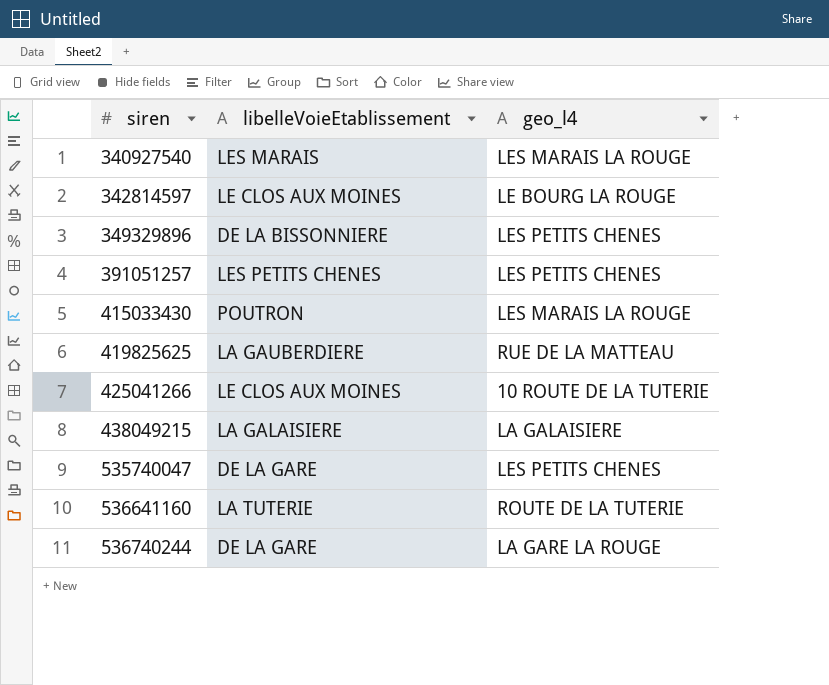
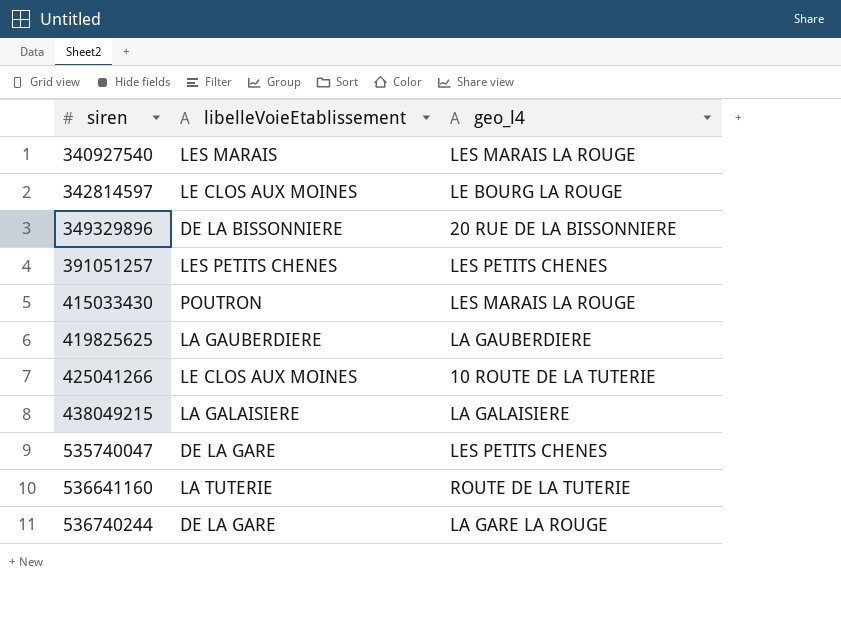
349329896 | geo_l4: LES PETITS CHENES -> 20 RUE DE LA BISSONNIERE
419825625 | geo_l4: RUE DE LA MATTEAU -> LA GAUBERDIERE

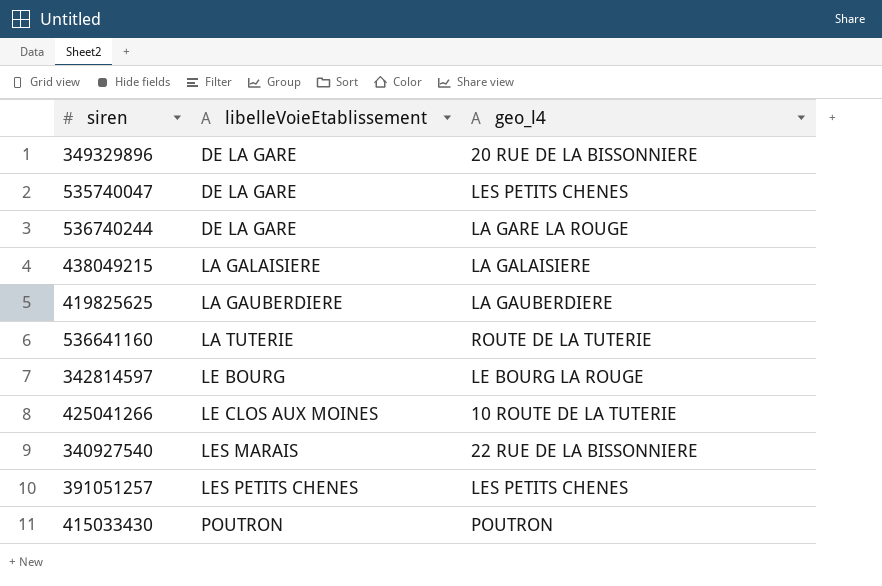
row order: siren ascending -> libelleVoieEtablissement ascending
349329896 | libelleVoieEtablissement: DE LA BISSONNIERE -> DE LA GARE
342814597 | libelleVoieEtablissement: LE CLOS AUX MOINES -> LE BOURG
340927540 | geo_l4: LES MARAIS LA ROUGE -> 22 RUE DE LA BISSONNIERE
415033430 | geo_l4: LES MARAIS LA ROUGE -> POUTRON

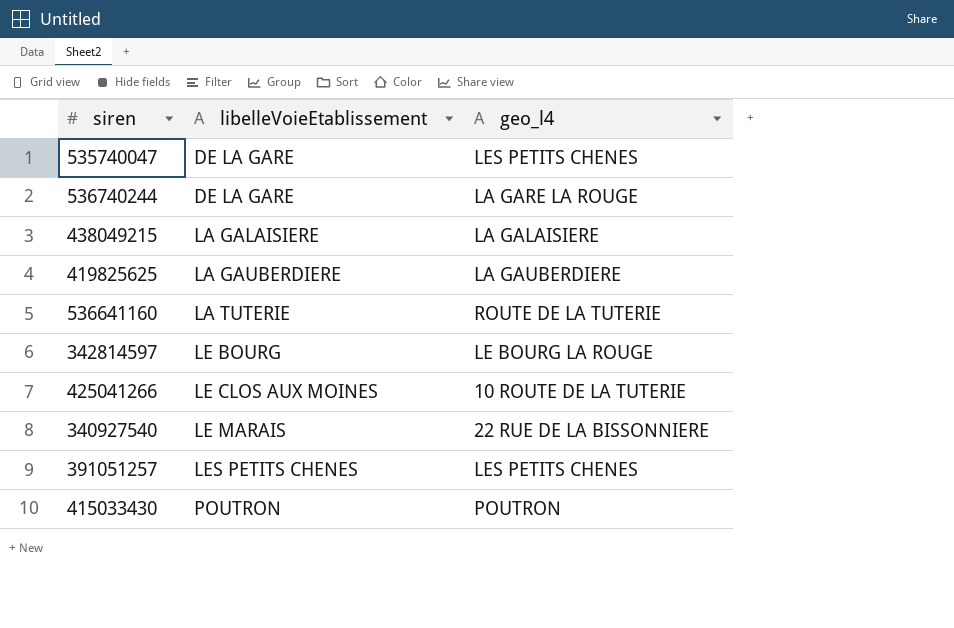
row 349329896: DE LA GARE | 20 RUE DE LA BISSONNIERE -> none
340927540 | libelleVoieEtablissement: LES MARAIS -> LE MARAIS

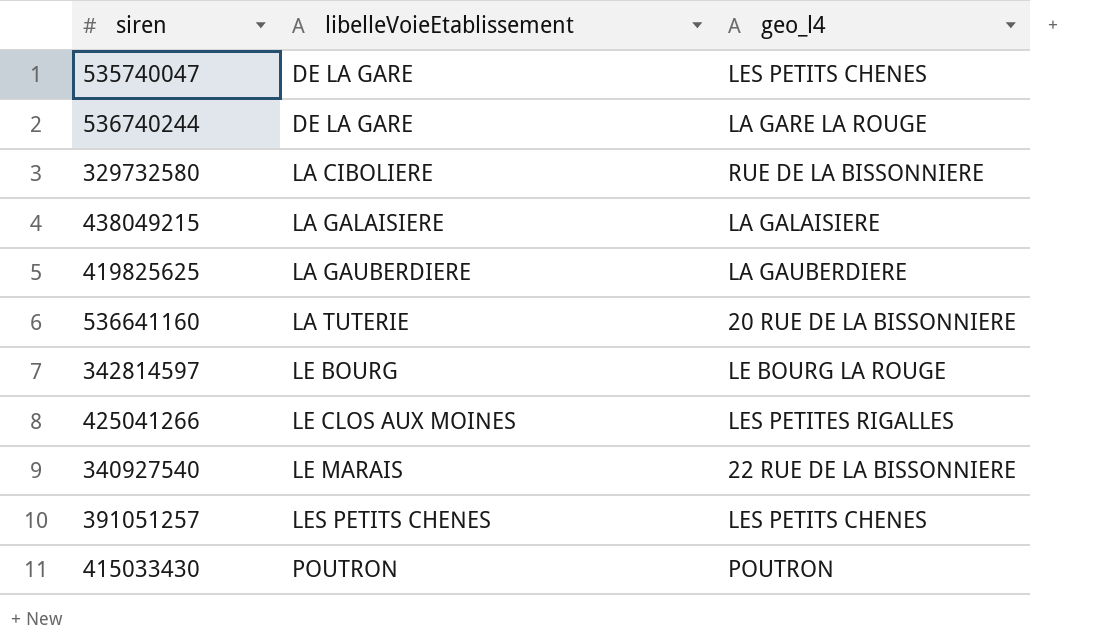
row 329732580: none -> LA CIBOLIERE | RUE DE LA BISSONNIERE
536641160 | geo_l4: ROUTE DE LA TUTERIE -> 20 RUE DE LA BISSONNIERE
425041266 | geo_l4: 10 ROUTE DE LA TUTERIE -> LES PETITES RIGALLES

